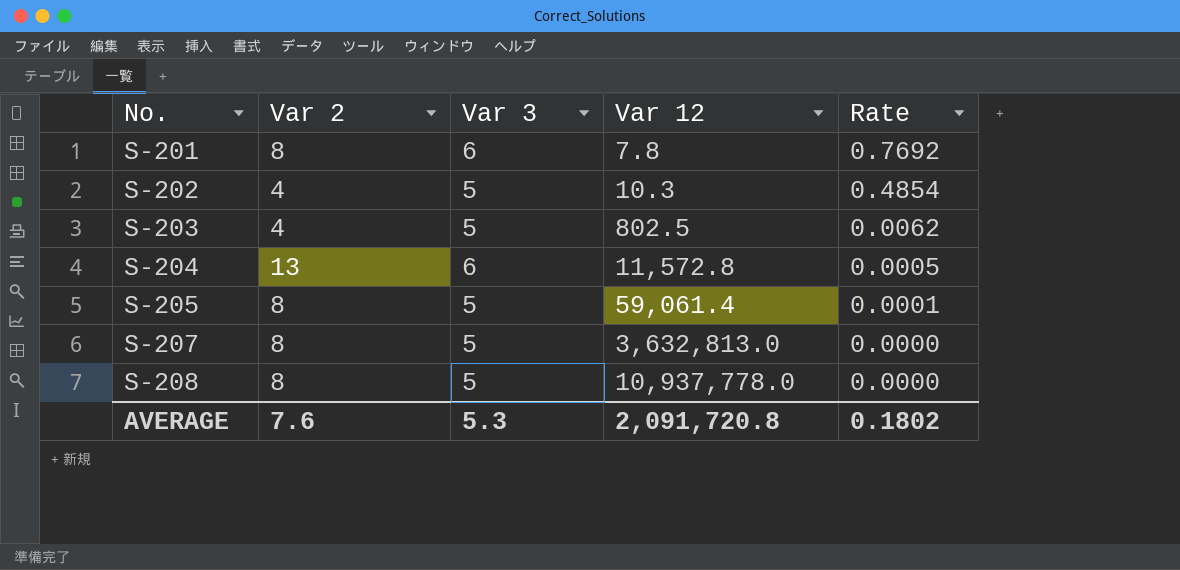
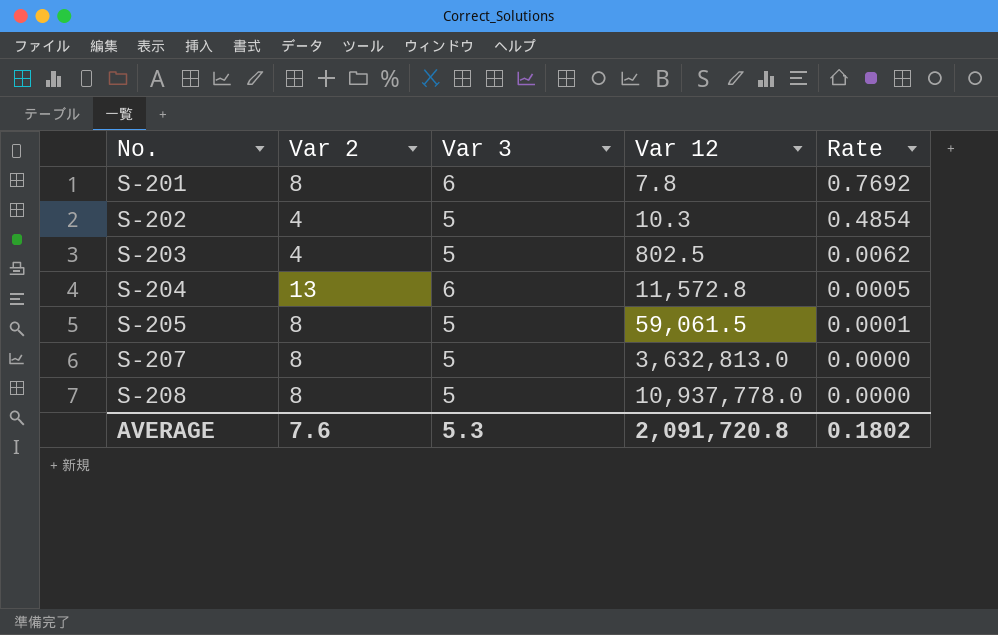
S-205 | Var 12: 59,061.4 -> 59,061.5

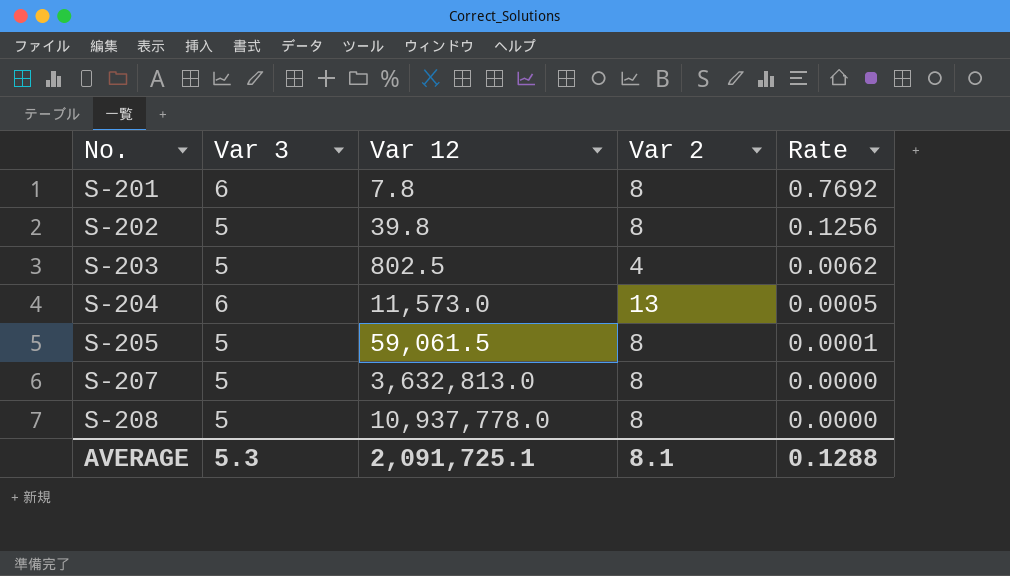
column Var 2 | position: 2 -> 4
S-202 | Var 12: 10.3 -> 39.8
S-202 | Var 2: 4 -> 8
S-202 | Rate: 0.4854 -> 0.1256
S-204 | Var 12: 11,572.8 -> 11,573.0
AVERAGE | Var 12: 2,091,720.8 -> 2,091,725.1
AVERAGE | Var 2: 7.6 -> 8.1
AVERAGE | Rate: 0.1802 -> 0.1288

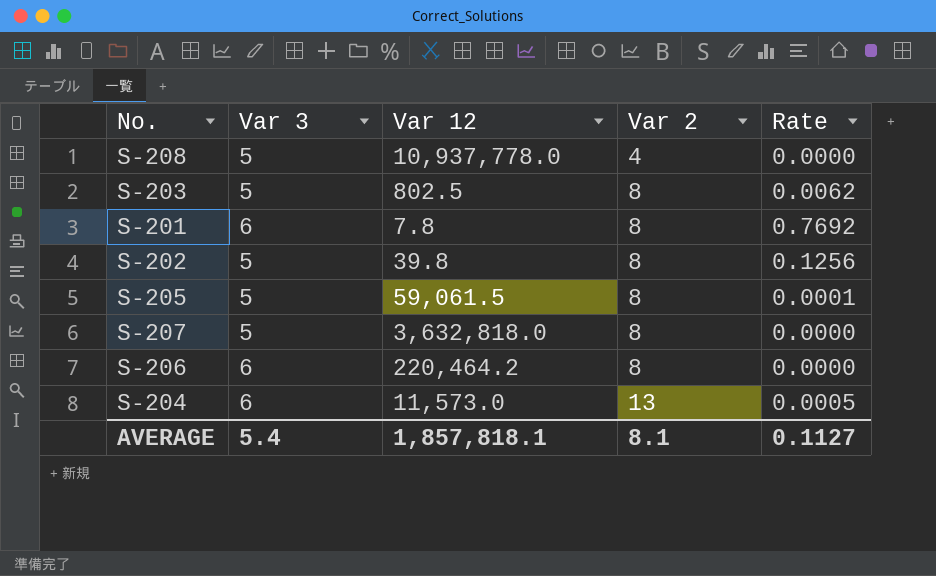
row order: No. ascending -> Var 2 ascending
S-208 | Var 2: 8 -> 4
S-203 | Var 2: 4 -> 8
S-207 | Var 12: 3,632,813.0 -> 3,632,818.0
row S-206: none -> 6 | 220,464.2 | 8 | 0.0000
AVERAGE | Var 3: 5.3 -> 5.4
AVERAGE | Var 12: 2,091,725.1 -> 1,857,818.1
AVERAGE | Rate: 0.1288 -> 0.1127

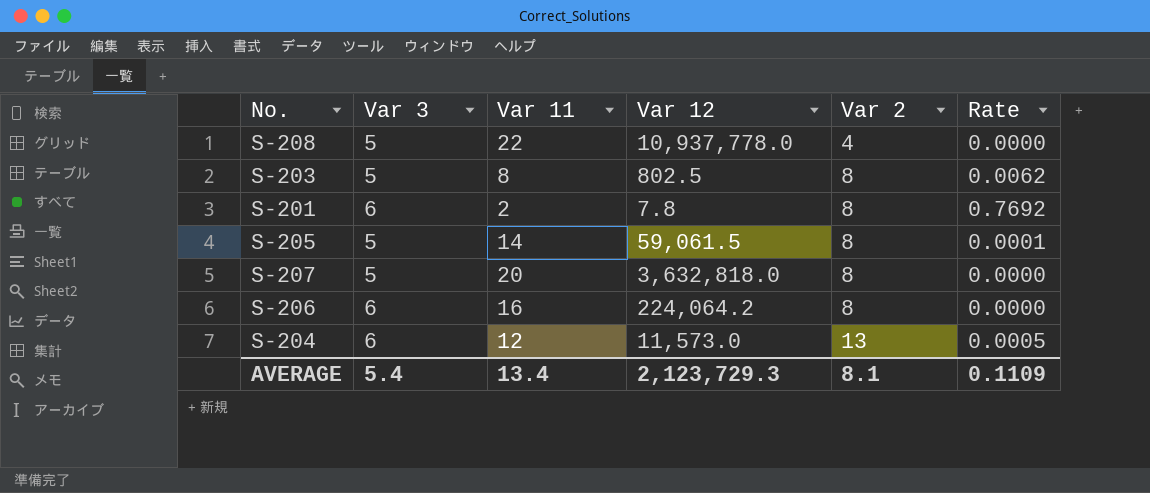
column Var 11 | position: none -> 3
row S-202: 5 | 39.8 | 8 | 0.1256 -> none
S-206 | Var 12: 220,464.2 -> 224,064.2
AVERAGE | Var 12: 1,857,818.1 -> 2,123,729.3
AVERAGE | Rate: 0.1127 -> 0.1109

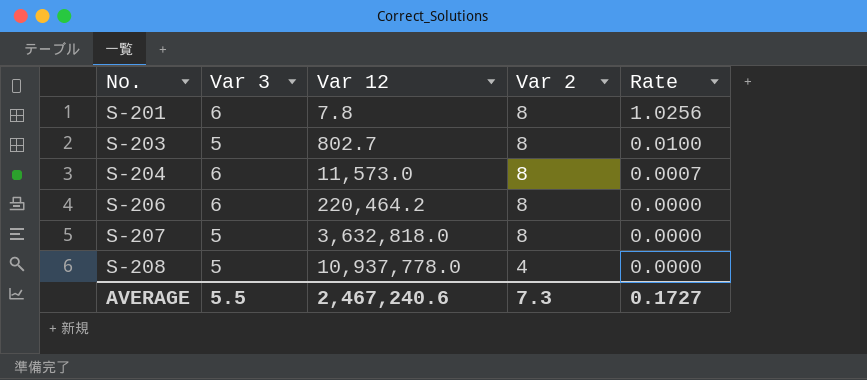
row order: Var 2 ascending -> No. ascending
column Var 11 | position: 3 -> none
column Rate | formula: [Var 3] / [Var 12] -> [Var 2] / [Var 12]
row S-205: 5 | 14 | 59,061.5 | 8 | 0.0001 -> none
S-203 | Var 12: 802.5 -> 802.7
S-204 | Var 2: 13 -> 8
S-206 | Var 12: 224,064.2 -> 220,464.2
AVERAGE | Var 3: 5.4 -> 5.5
AVERAGE | Var 12: 2,123,729.3 -> 2,467,240.6
AVERAGE | Var 2: 8.1 -> 7.3
AVERAGE | Rate: 0.1109 -> 0.1727

